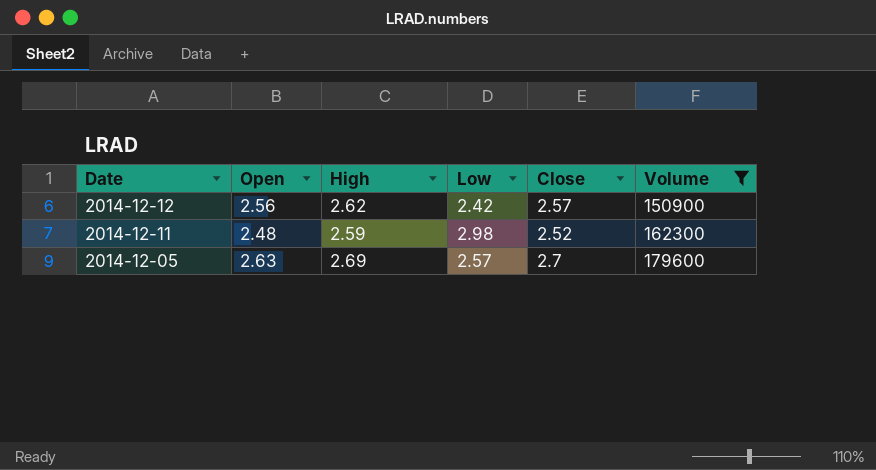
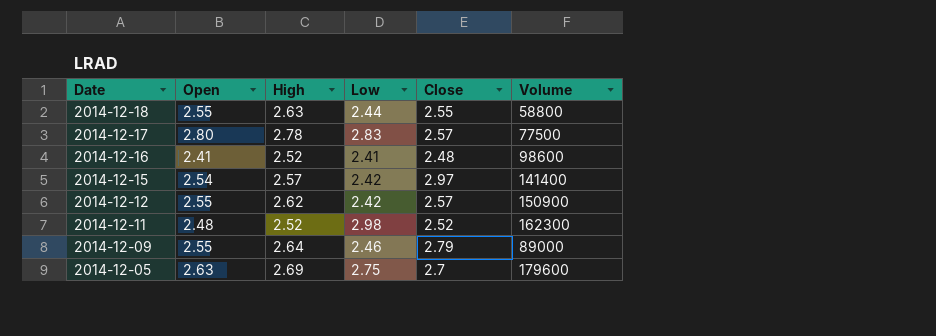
filter: Volume >= 150900 -> none
2014-12-12 | Open: 2.56 -> 2.55
2014-12-11 | High: 2.59 -> 2.52
2014-12-05 | Low: 2.57 -> 2.75

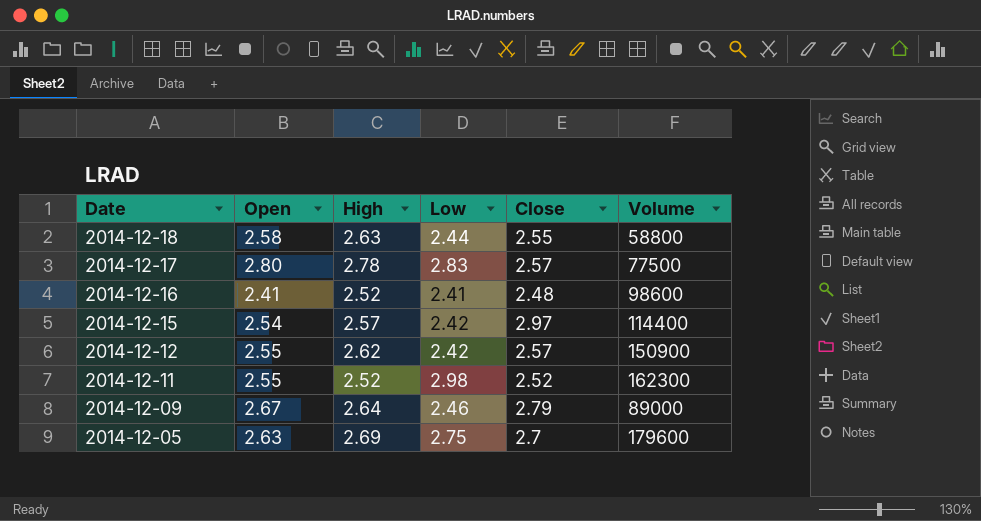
2014-12-18 | Open: 2.55 -> 2.58
2014-12-15 | Volume: 141400 -> 114400
2014-12-11 | Open: 2.48 -> 2.55
2014-12-09 | Open: 2.55 -> 2.67

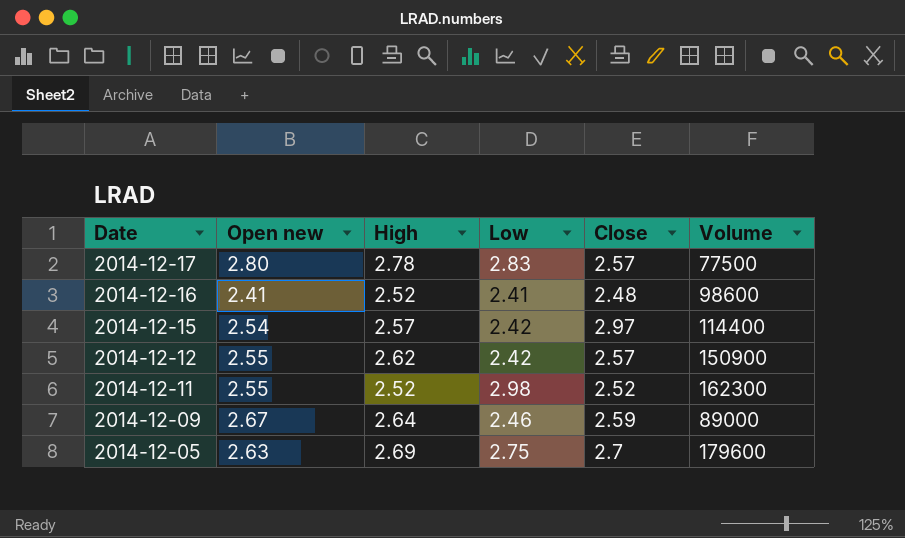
column name: Open -> Open new
row 2014-12-18: 2.58 | 2.63 | 2.44 | 2.55 | 58800 -> none
2014-12-09 | Close: 2.79 -> 2.59

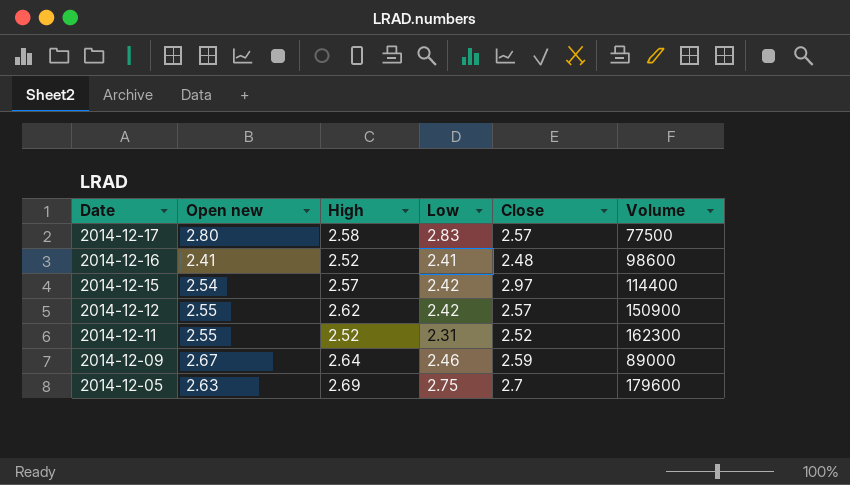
2014-12-17 | High: 2.78 -> 2.58
2014-12-11 | Low: 2.98 -> 2.31

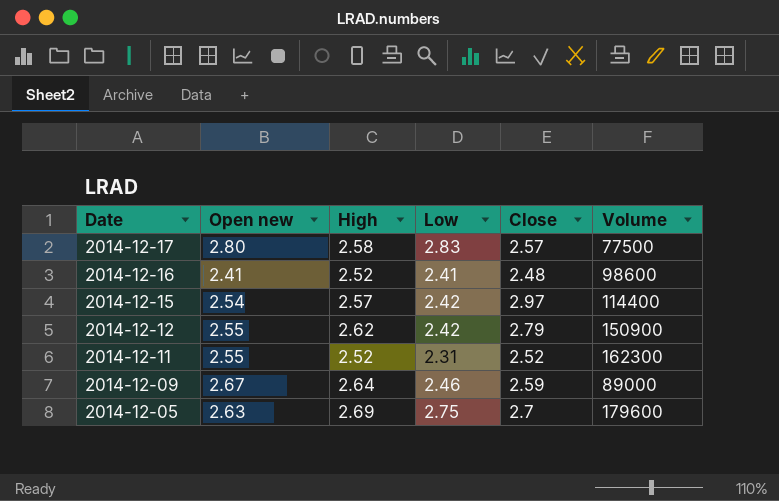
2014-12-12 | Close: 2.57 -> 2.79

